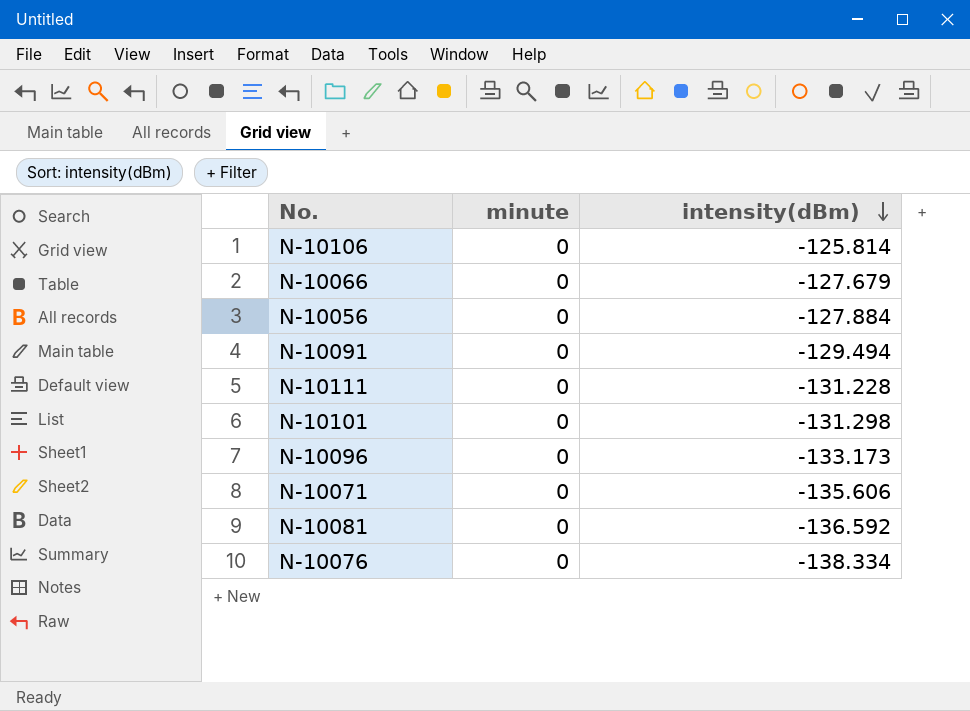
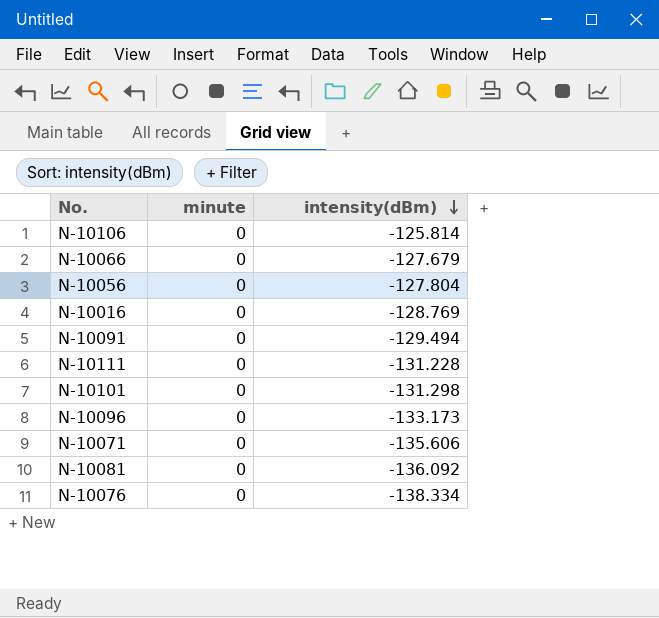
N-10056 | intensity(dBm): -127.884 -> -127.804
row N-10016: none -> 0 | -128.769
N-10081 | intensity(dBm): -136.592 -> -136.092

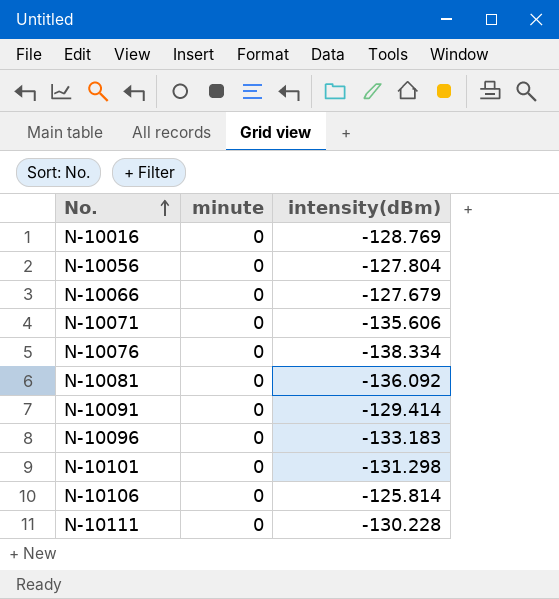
row order: intensity(dBm) descending -> No. ascending
N-10091 | intensity(dBm): -129.494 -> -129.414
N-10096 | intensity(dBm): -133.173 -> -133.183
N-10111 | intensity(dBm): -131.228 -> -130.228

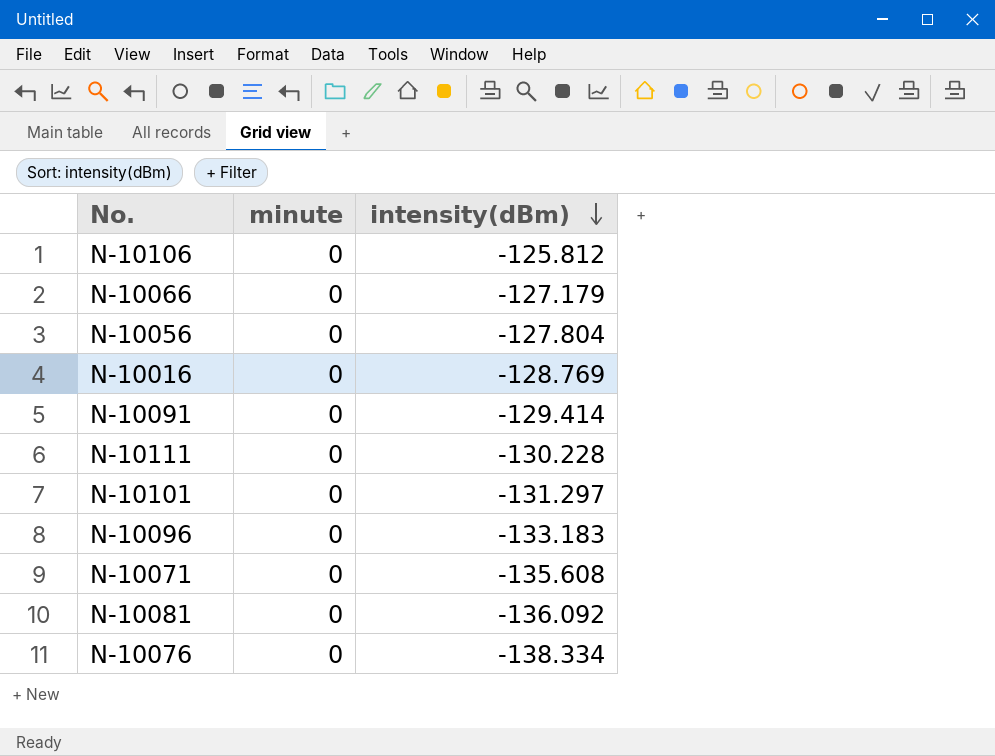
row order: No. ascending -> intensity(dBm) descending
N-10106 | intensity(dBm): -125.814 -> -125.812
N-10066 | intensity(dBm): -127.679 -> -127.179
N-10101 | intensity(dBm): -131.298 -> -131.297
N-10071 | intensity(dBm): -135.606 -> -135.608

